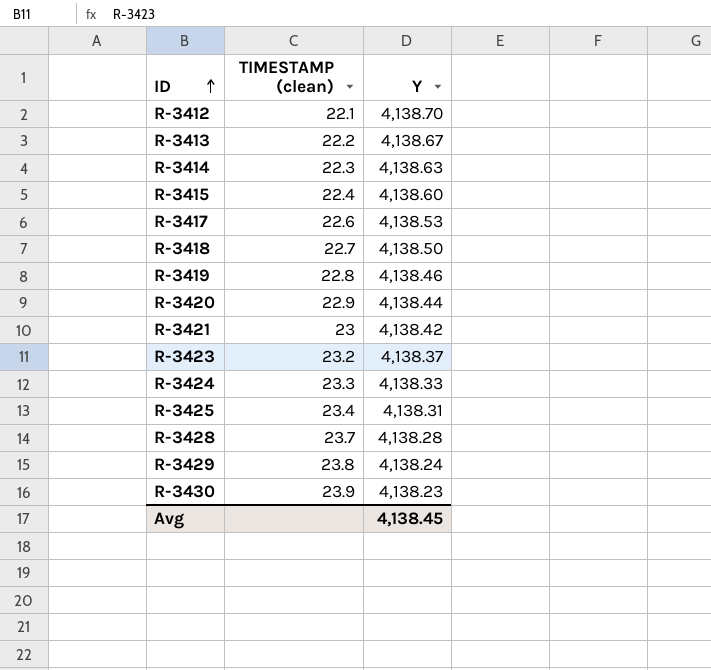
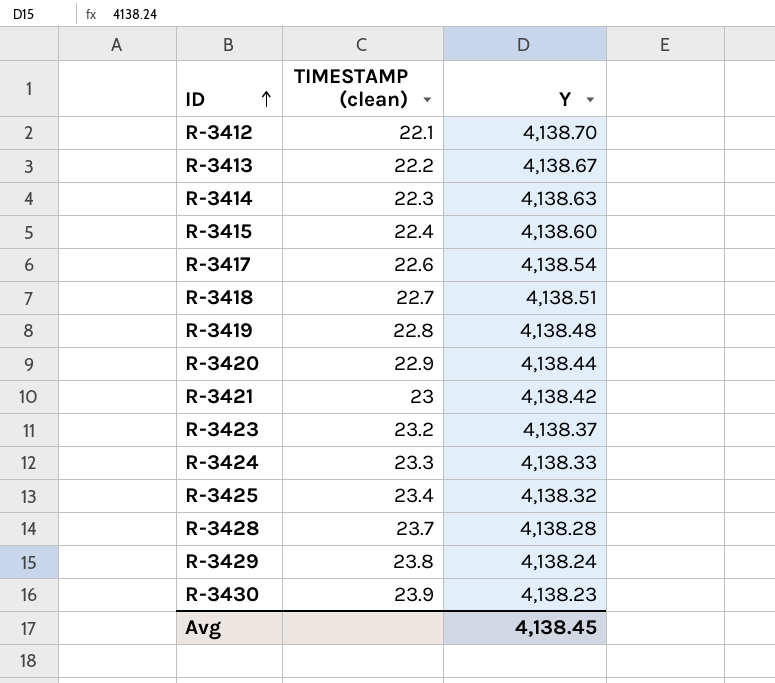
R-3417 | Y: 4,138.53 -> 4,138.54
R-3418 | Y: 4,138.50 -> 4,138.51
R-3419 | Y: 4,138.46 -> 4,138.48
R-3425 | Y: 4,138.31 -> 4,138.32

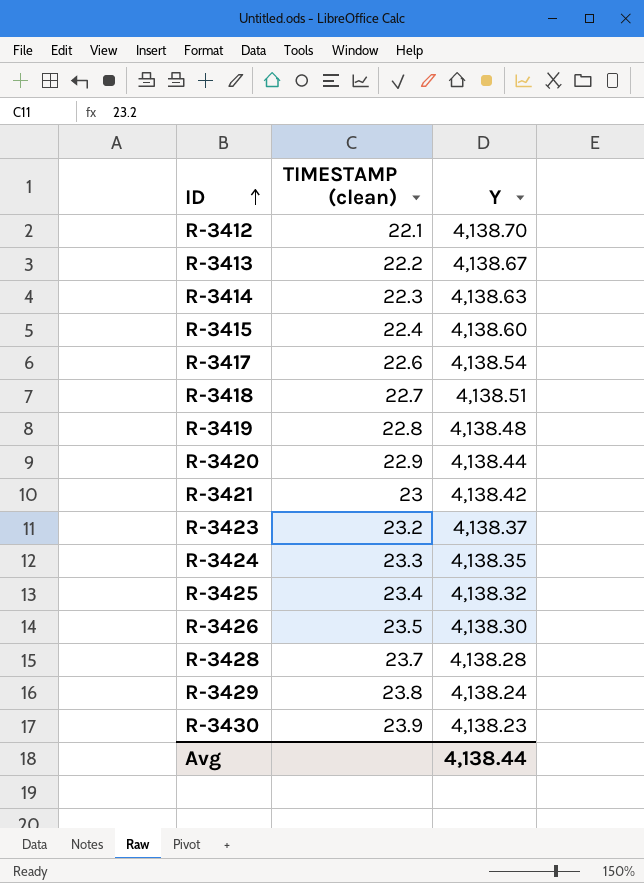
R-3424 | Y: 4,138.33 -> 4,138.35
row R-3426: none -> 23.5 | 4,138.30
Avg | Y: 4,138.45 -> 4,138.44

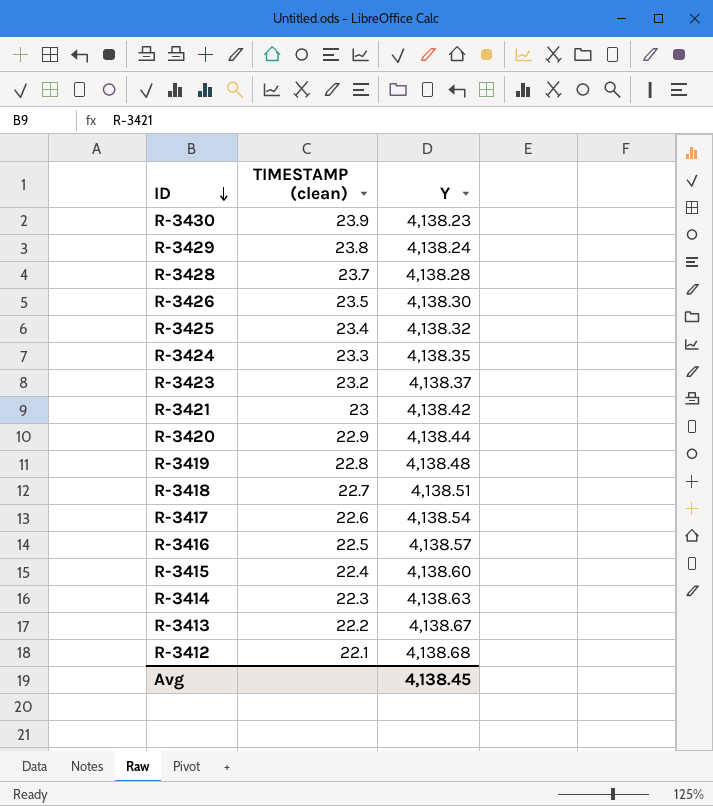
row order: ID ascending -> ID descending
row R-3416: none -> 22.5 | 4,138.57
R-3412 | Y: 4,138.70 -> 4,138.68
Avg | Y: 4,138.44 -> 4,138.45

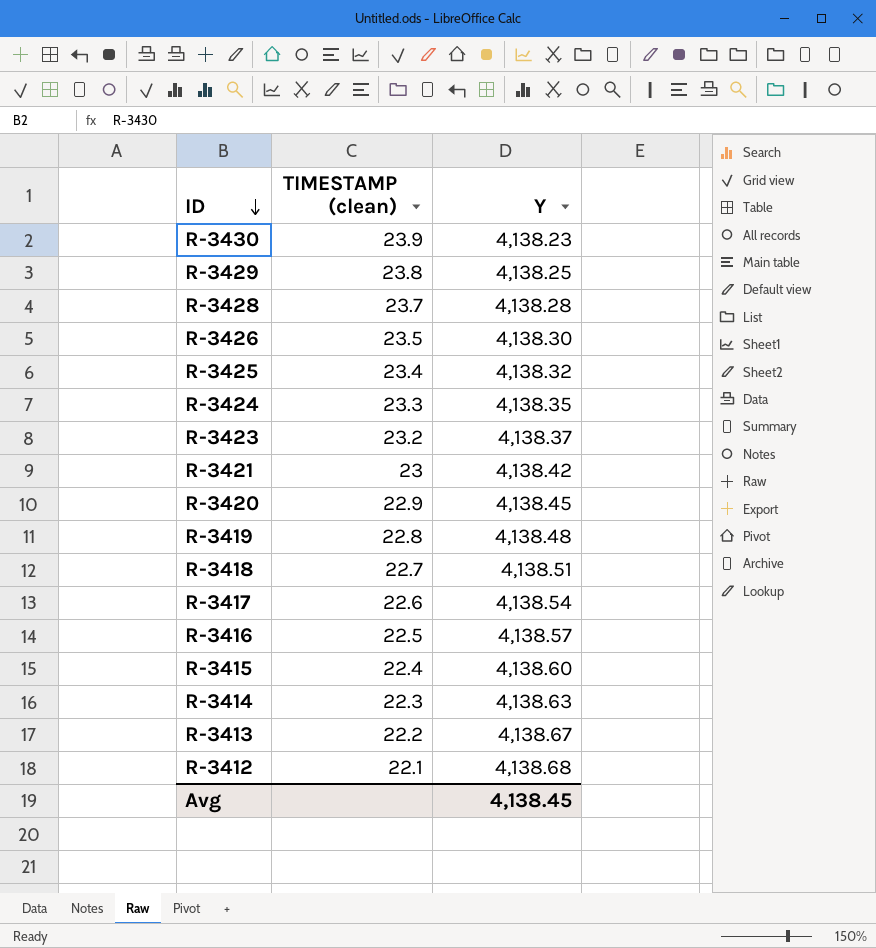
R-3429 | Y: 4,138.24 -> 4,138.25
R-3420 | Y: 4,138.44 -> 4,138.45

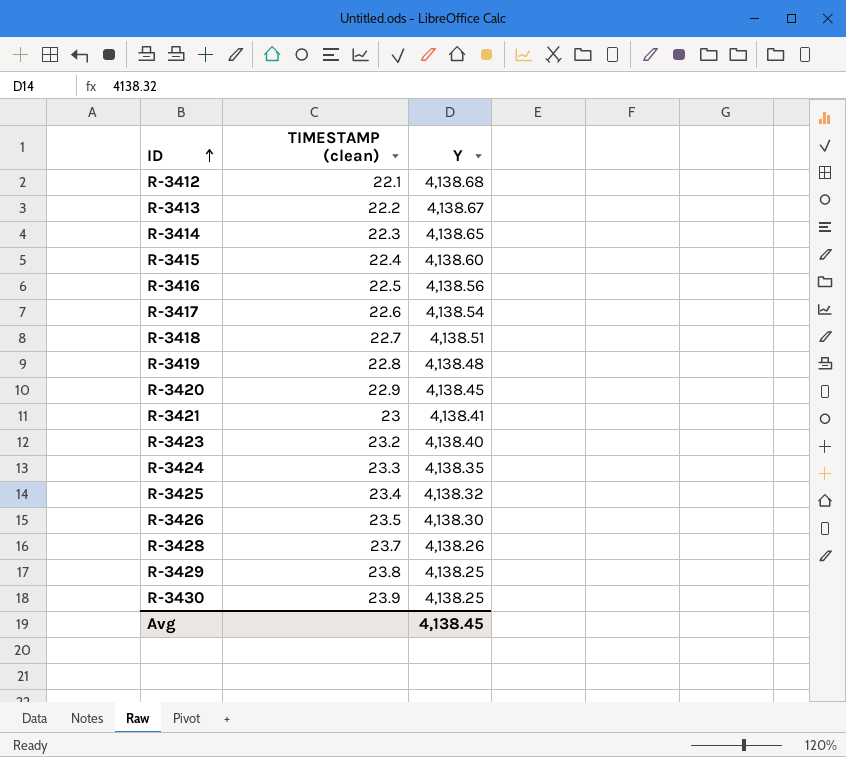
row order: ID descending -> ID ascending
R-3414 | Y: 4,138.63 -> 4,138.65
R-3416 | Y: 4,138.57 -> 4,138.56
R-3421 | Y: 4,138.42 -> 4,138.41
R-3423 | Y: 4,138.37 -> 4,138.40
R-3428 | Y: 4,138.28 -> 4,138.26
R-3430 | Y: 4,138.23 -> 4,138.25

